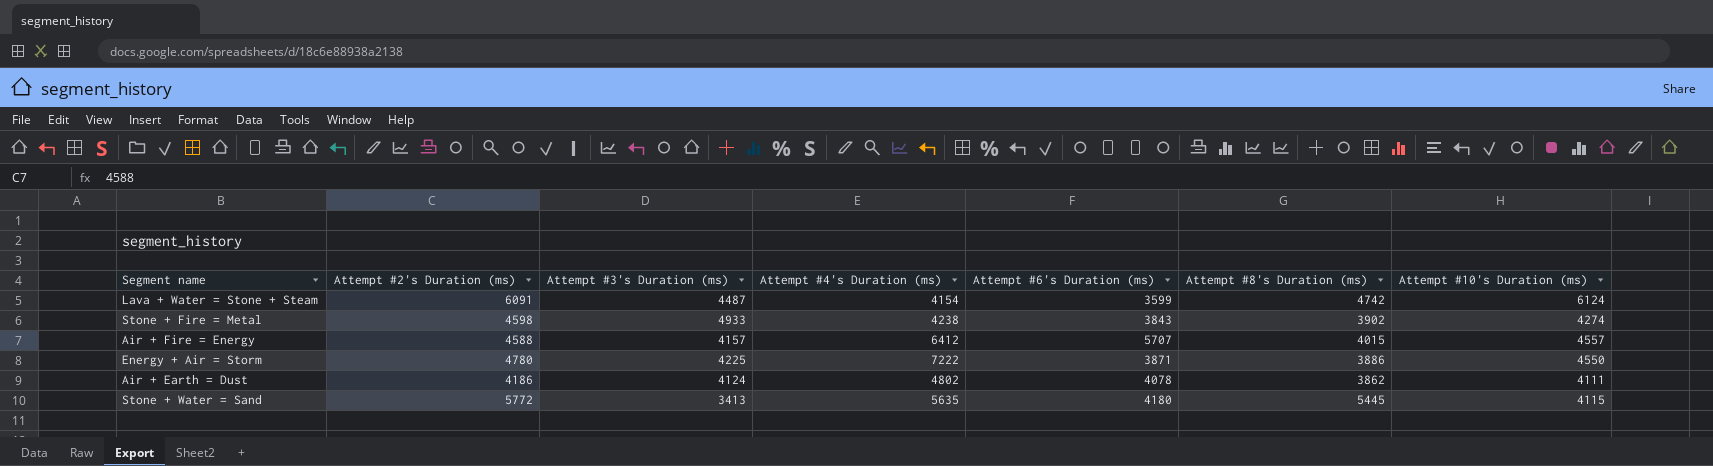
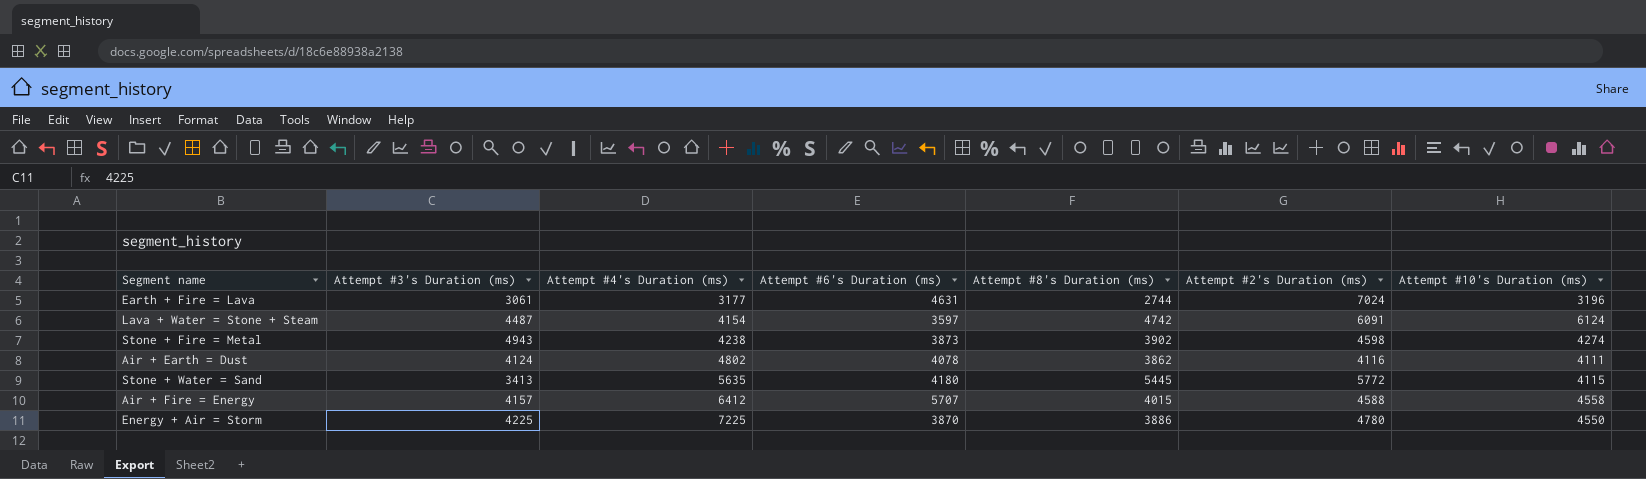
row order: none -> Attempt #4's Duration (ms) ascending
column Attempt #2's Duration (ms) | position: 2 -> 6
row Earth + Fire = Lava: none -> 3061 | 3177 | 4631 | 2744 | 7024 | 3196
Lava + Water = Stone + Steam | Attempt #6's Duration (ms): 3599 -> 3597
Stone + Fire = Metal | Attempt #3's Duration (ms): 4933 -> 4943
Stone + Fire = Metal | Attempt #6's Duration (ms): 3843 -> 3873
Air + Earth = Dust | Attempt #2's Duration (ms): 4186 -> 4116
Air + Fire = Energy | Attempt #10's Duration (ms): 4557 -> 4558
Energy + Air = Storm | Attempt #4's Duration (ms): 7222 -> 7225
Energy + Air = Storm | Attempt #6's Duration (ms): 3871 -> 3870

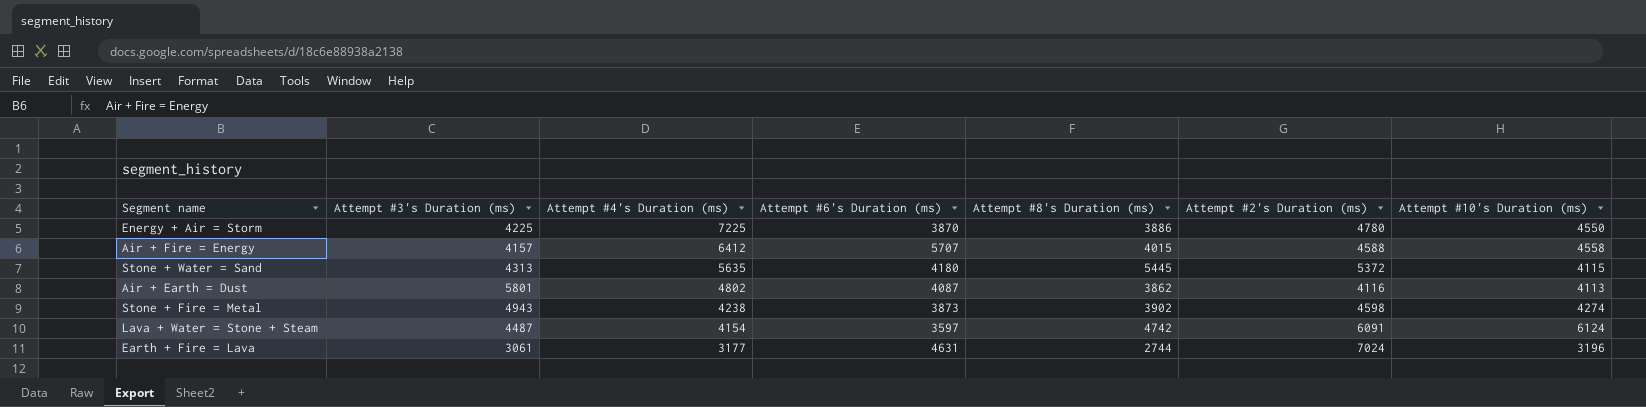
row order: Attempt #4's Duration (ms) ascending -> Attempt #4's Duration (ms) descending
Stone + Water = Sand | Attempt #3's Duration (ms): 3413 -> 4313
Stone + Water = Sand | Attempt #2's Duration (ms): 5772 -> 5372
Air + Earth = Dust | Attempt #3's Duration (ms): 4124 -> 5801
Air + Earth = Dust | Attempt #6's Duration (ms): 4078 -> 4087
Air + Earth = Dust | Attempt #10's Duration (ms): 4111 -> 4113

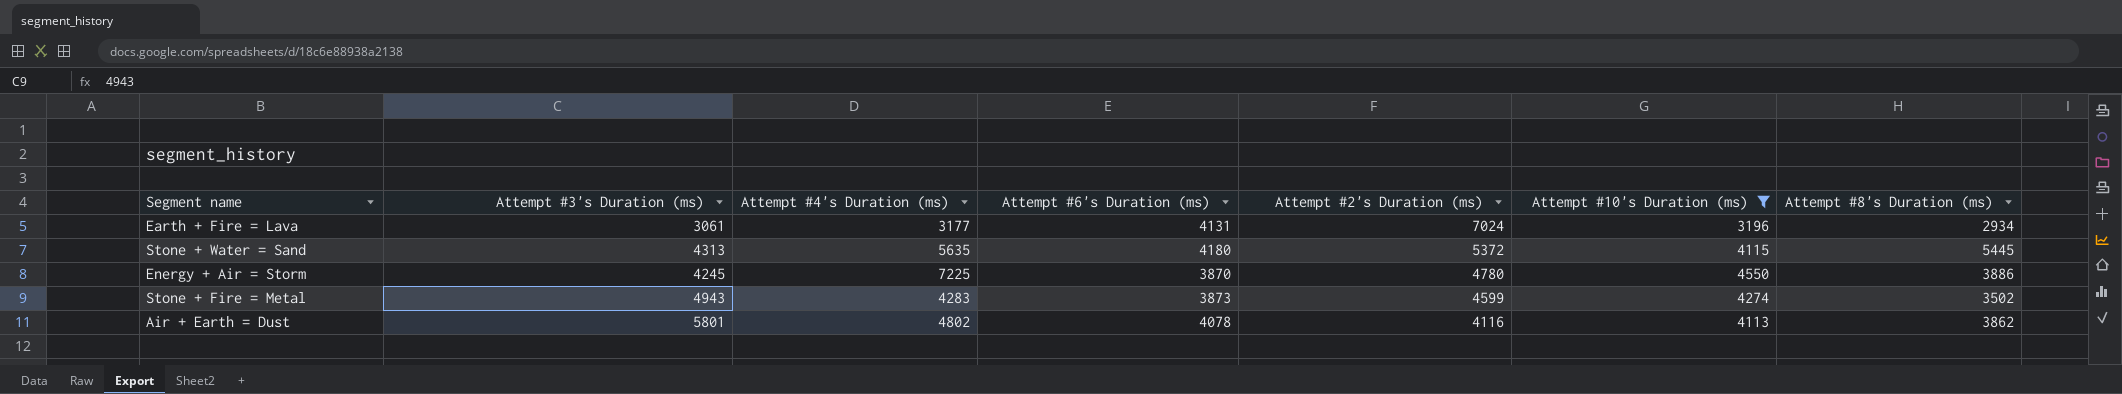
filter: none -> Attempt #10's Duration (ms) <= 4550
row order: Attempt #4's Duration (ms) descending -> Attempt #2's Duration (ms) descending
column Attempt #8's Duration (ms) | position: 5 -> 7
Earth + Fire = Lava | Attempt #6's Duration (ms): 4631 -> 4131
Earth + Fire = Lava | Attempt #8's Duration (ms): 2744 -> 2934
Energy + Air = Storm | Attempt #3's Duration (ms): 4225 -> 4245
Stone + Fire = Metal | Attempt #4's Duration (ms): 4238 -> 4283
Stone + Fire = Metal | Attempt #2's Duration (ms): 4598 -> 4599
Stone + Fire = Metal | Attempt #8's Duration (ms): 3902 -> 3502
Air + Earth = Dust | Attempt #6's Duration (ms): 4087 -> 4078

